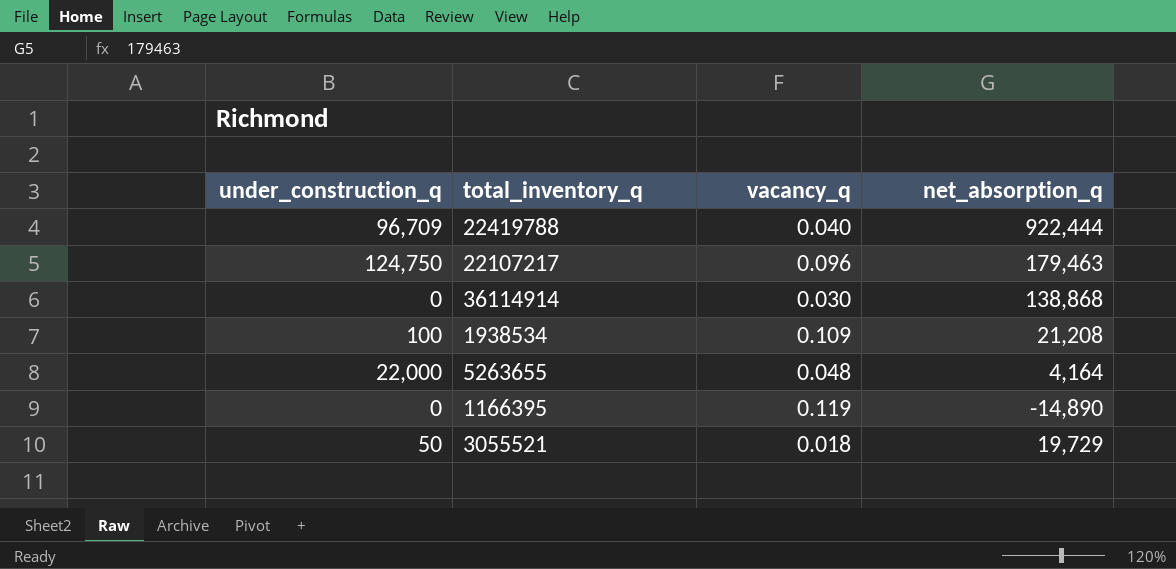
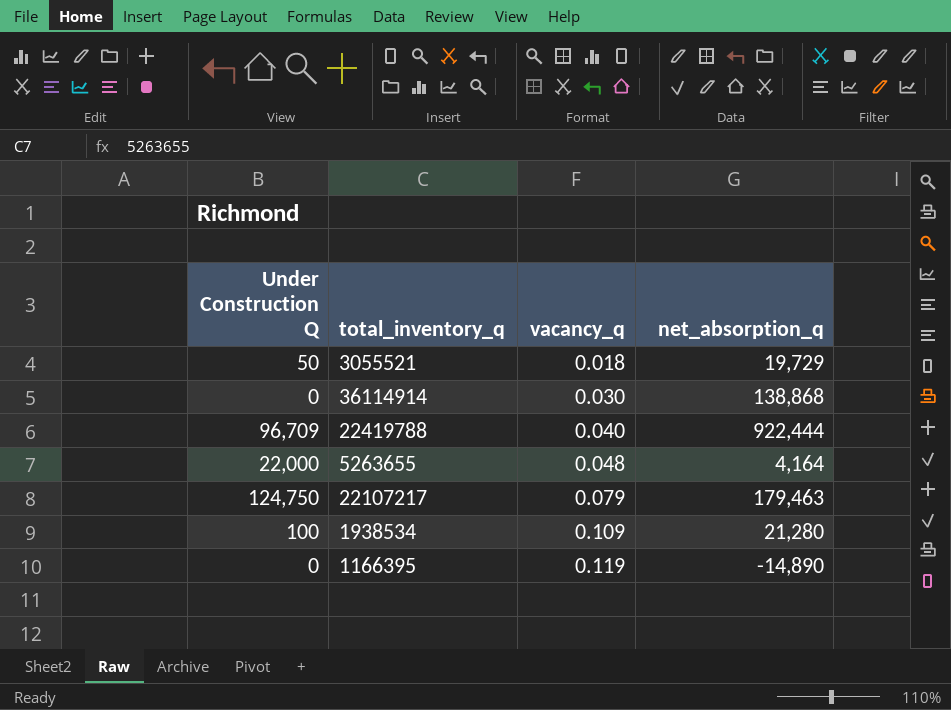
row order: none -> vacancy_q ascending
column name: under_construction_q -> Under Construction Q
22107217 | vacancy_q: 0.096 -> 0.079
1938534 | net_absorption_q: 21,208 -> 21,280

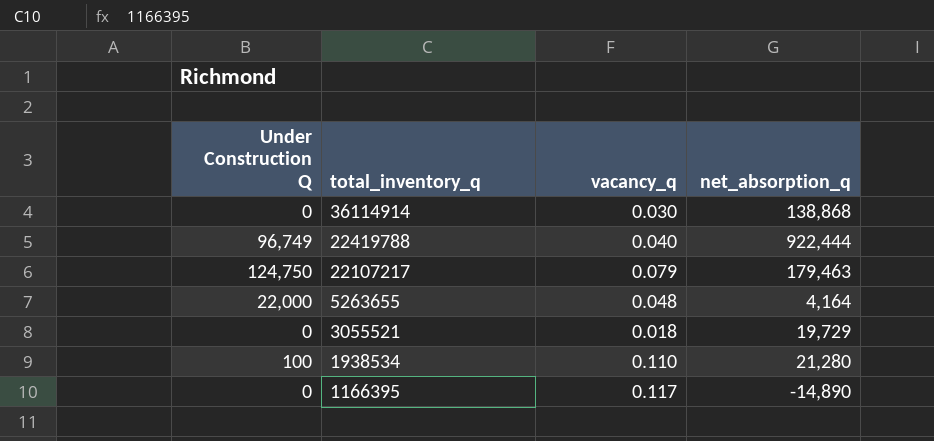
row order: vacancy_q ascending -> total_inventory_q descending
22419788 | Under Construction Q: 96,709 -> 96,749
3055521 | Under Construction Q: 50 -> 0
1938534 | vacancy_q: 0.109 -> 0.110
1166395 | vacancy_q: 0.119 -> 0.117

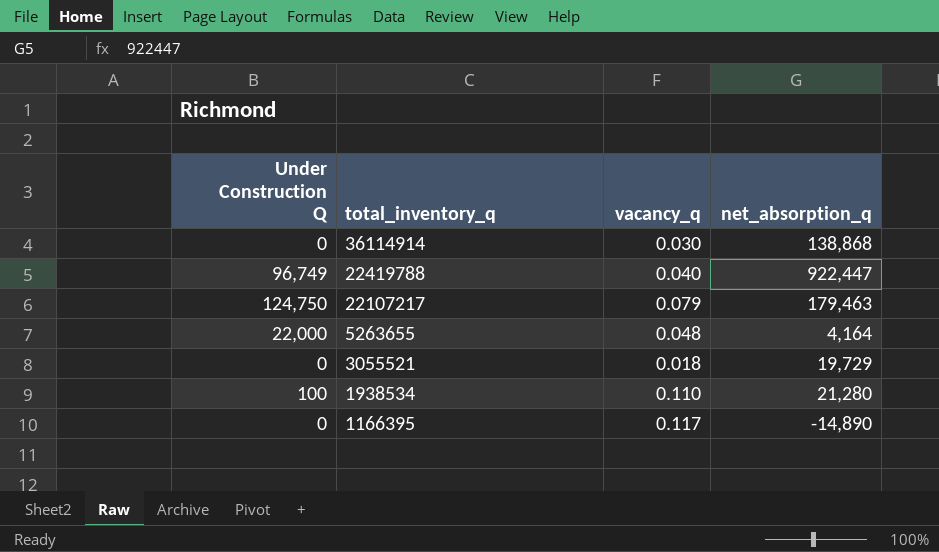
22419788 | net_absorption_q: 922,444 -> 922,447

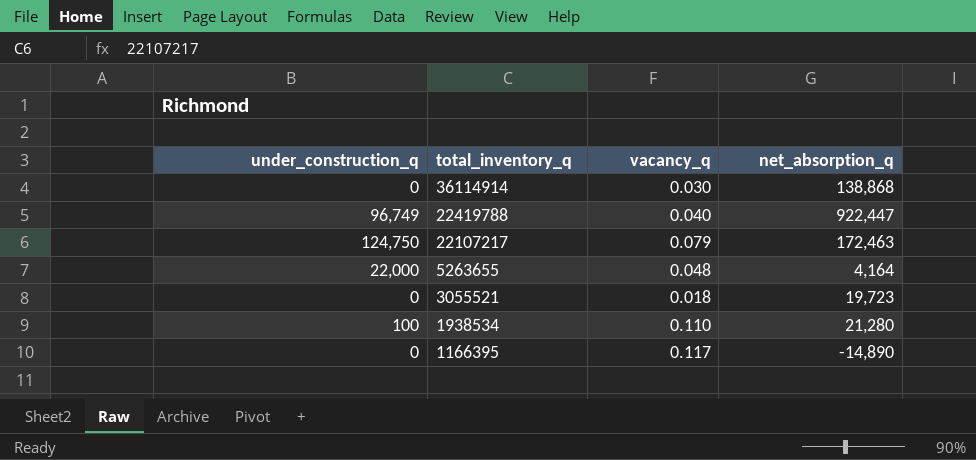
column name: Under Construction Q -> under_construction_q
22107217 | net_absorption_q: 179,463 -> 172,463
3055521 | net_absorption_q: 19,729 -> 19,723

